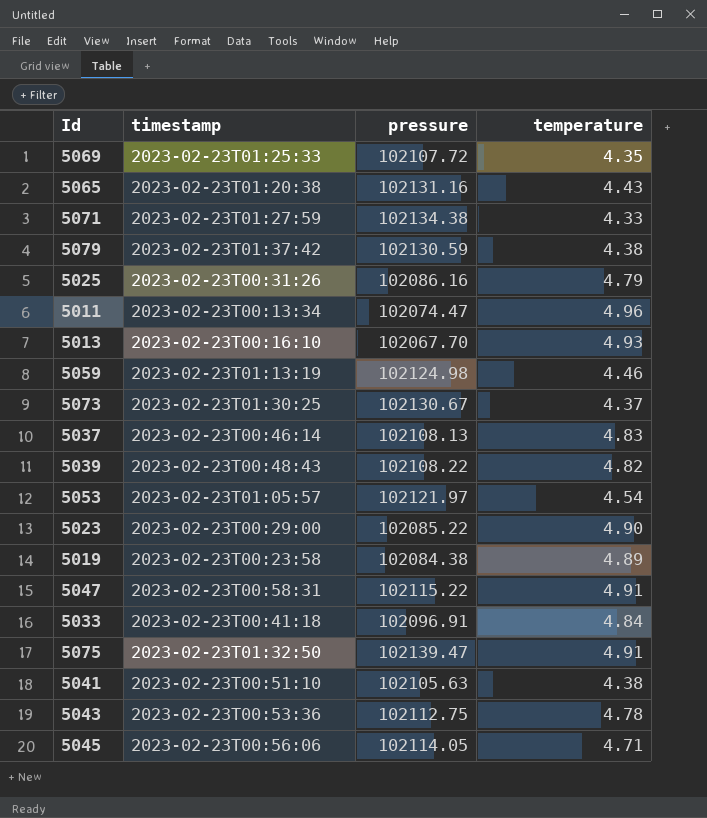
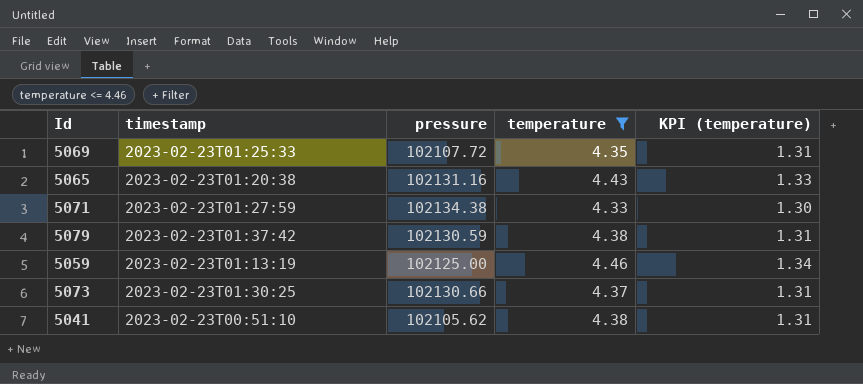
filter: none -> temperature <= 4.46
column KPI (temperature) | formula: none -> [temperature] * 0.3
5059 | pressure: 102124.98 -> 102125.00
5073 | pressure: 102130.67 -> 102130.66
5041 | pressure: 102105.63 -> 102105.62

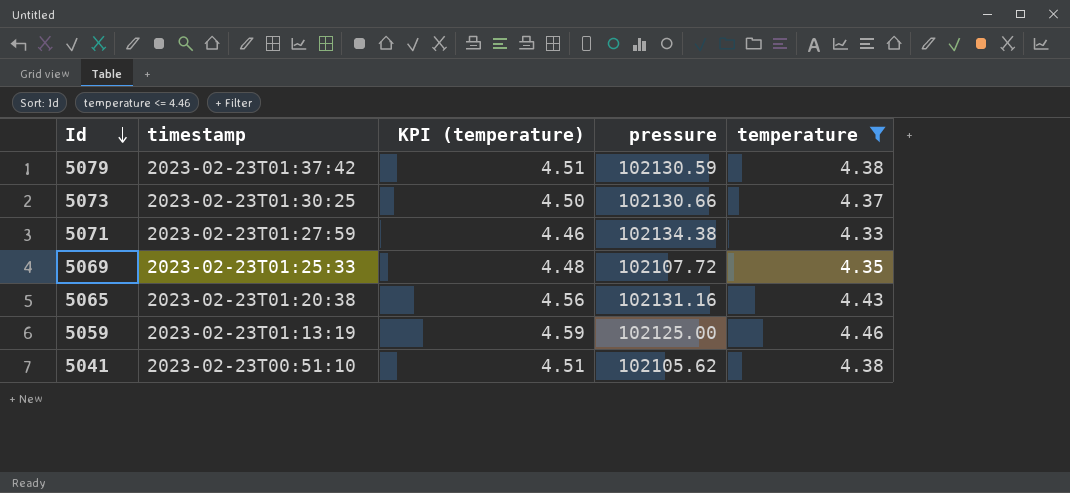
row order: none -> Id descending
column KPI (temperature) | formula: [temperature] * 0.3 -> [temperature] * 1.03
column KPI (temperature) | position: 5 -> 3

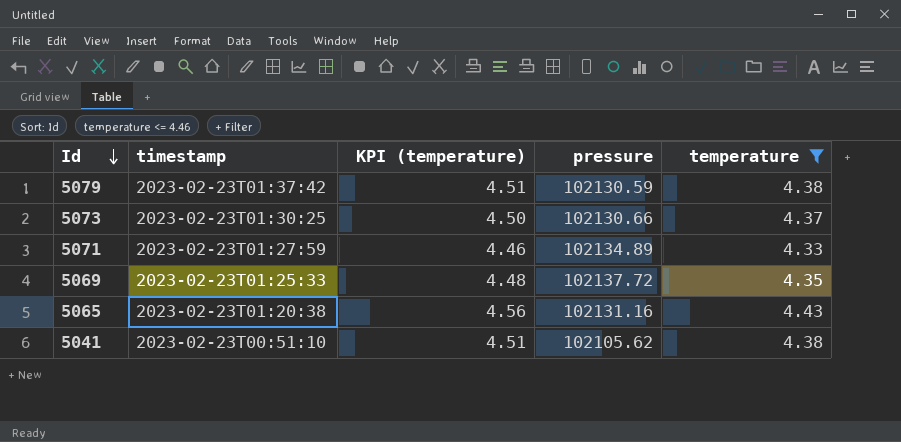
row 5059: 2023-02-23T01:13:19 | 4.59 | 102125.00 | 4.46 -> none
5071 | pressure: 102134.38 -> 102134.89
5069 | pressure: 102107.72 -> 102137.72

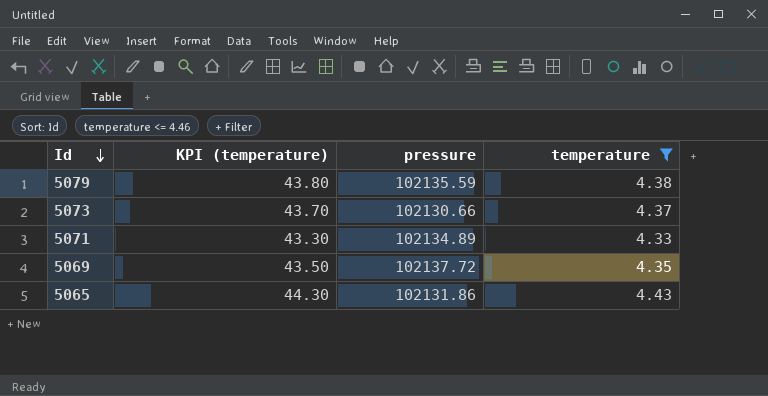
column timestamp | position: 2 -> none
column KPI (temperature) | formula: [temperature] * 1.03 -> [temperature] * 10
row 5041: 2023-02-23T00:51:10 | 4.51 | 102105.62 | 4.38 -> none
5079 | pressure: 102130.59 -> 102135.59
5065 | pressure: 102131.16 -> 102131.86

